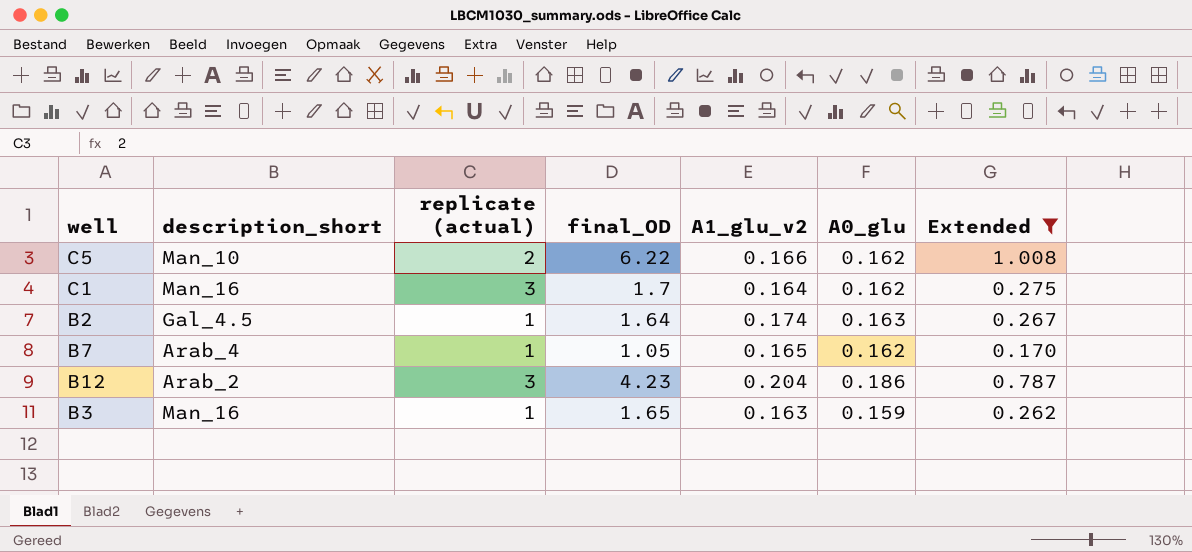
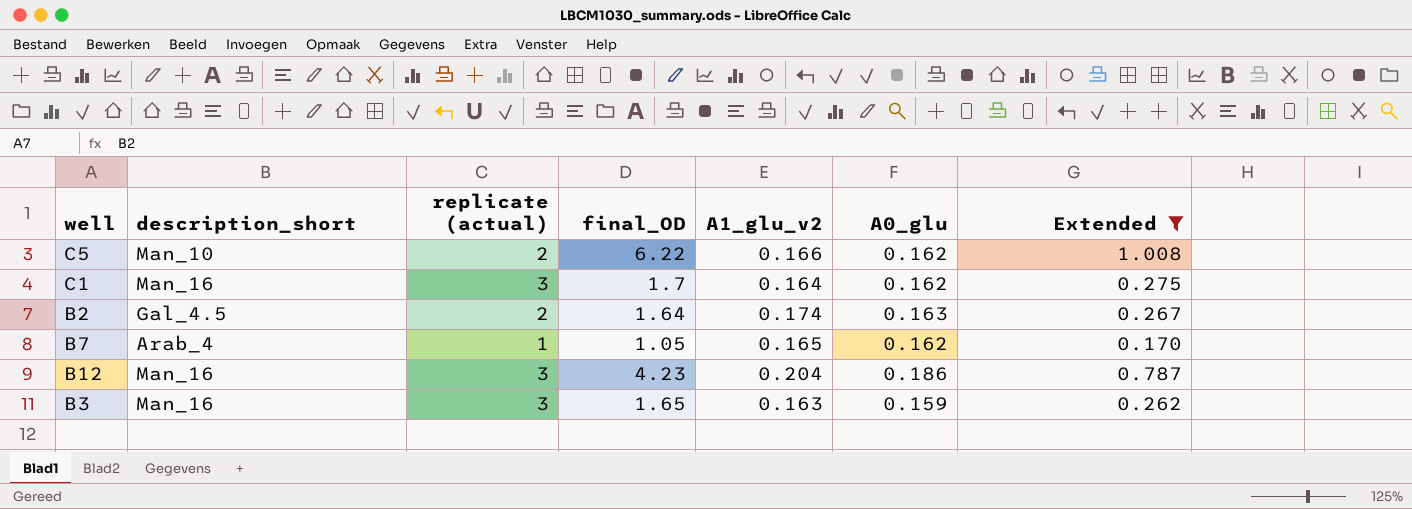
B2 | replicate (actual): 1 -> 2
B12 | description_short: Arab_2 -> Man_16
B3 | replicate (actual): 1 -> 3

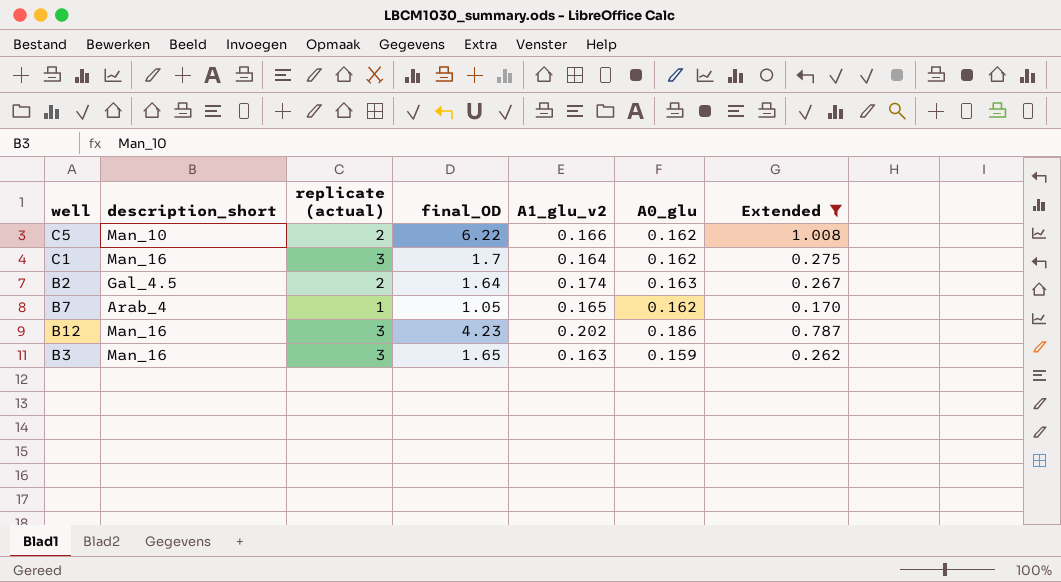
B12 | A1_glu_v2: 0.204 -> 0.202

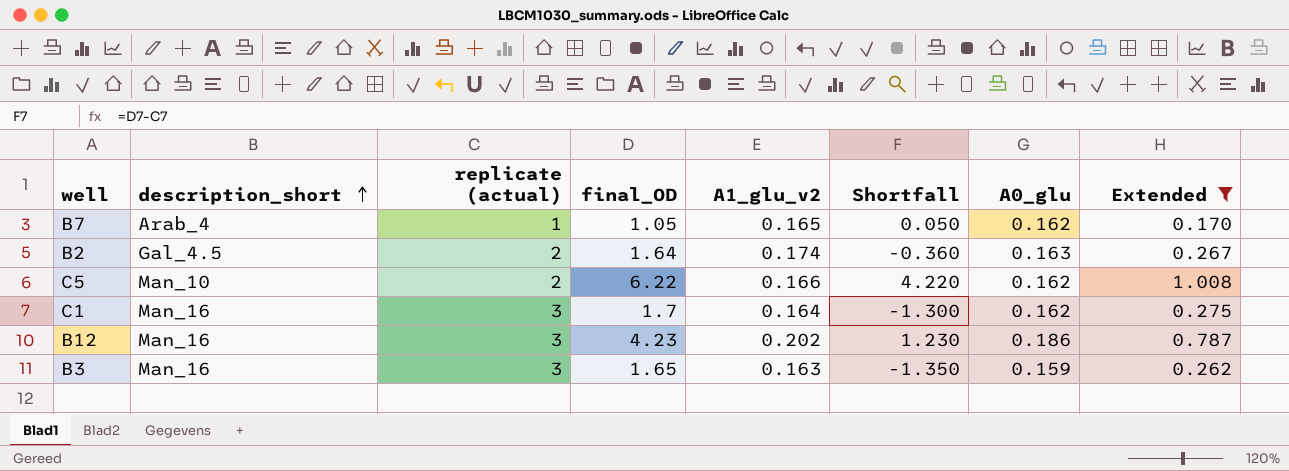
row order: none -> description_short ascending
column Shortfall | formula: none -> [final_OD] - [replicate (actual)]

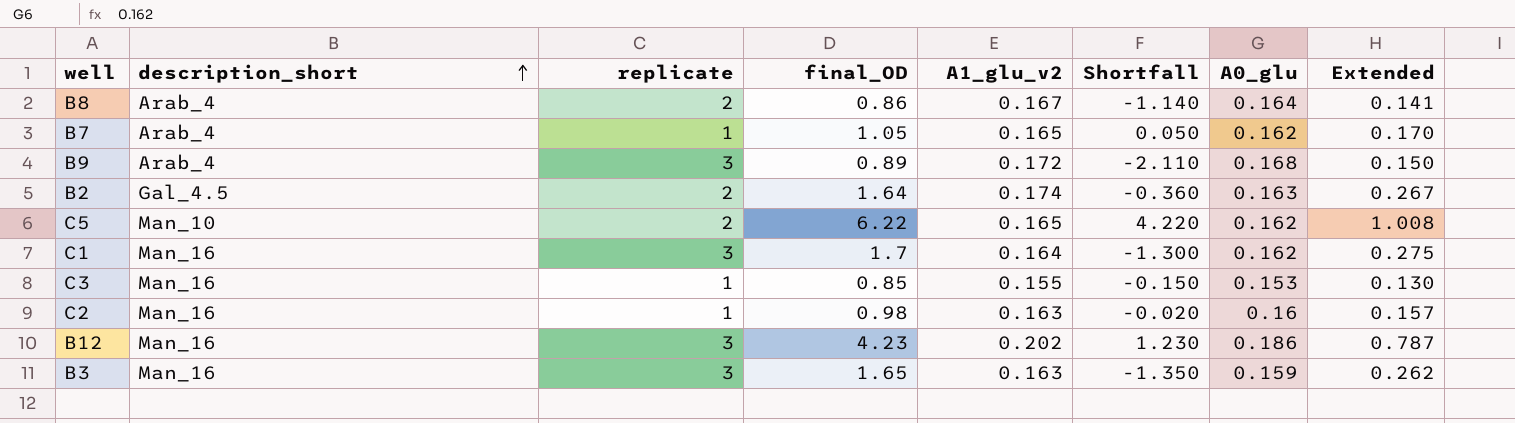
filter: Extended >= 0.170 -> none
column name: replicate (actual) -> replicate
C5 | A1_glu_v2: 0.166 -> 0.165

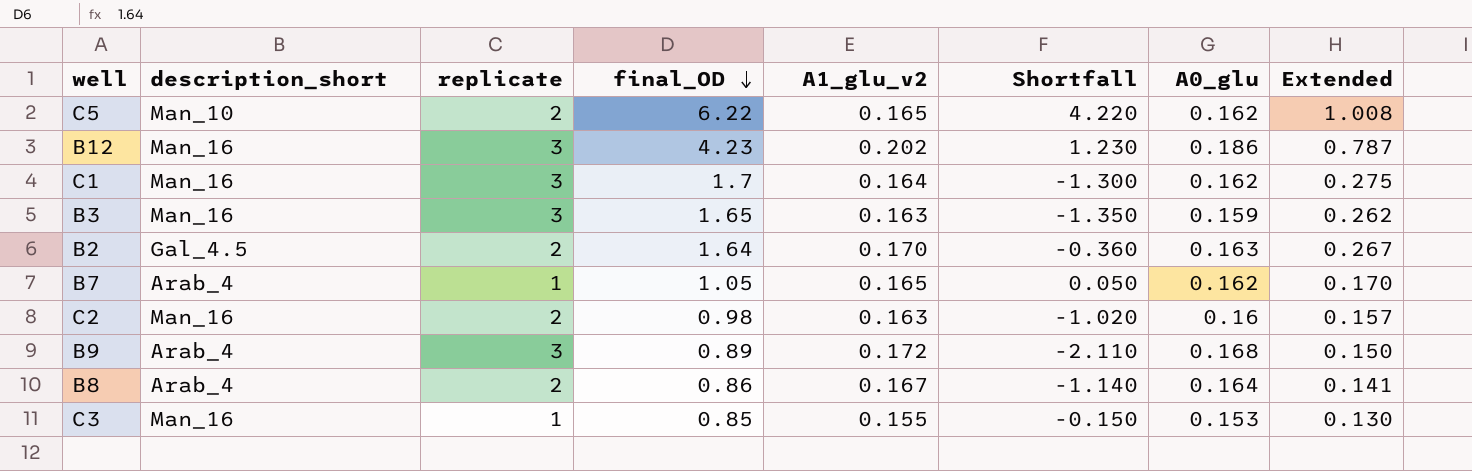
row order: description_short ascending -> final_OD descending
B2 | A1_glu_v2: 0.174 -> 0.170
C2 | replicate: 1 -> 2
C2 | Shortfall: -0.020 -> -1.020

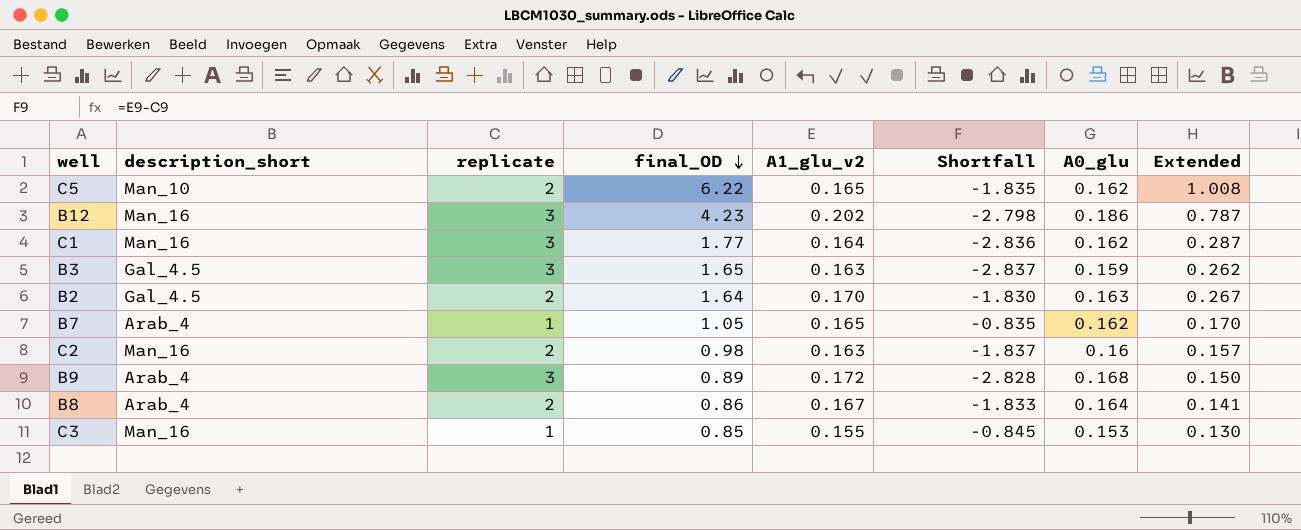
column Shortfall | formula: [final_OD] - [replicate] -> [A1_glu_v2] - [replicate]
C1 | final_OD: 1.7 -> 1.77
C1 | Extended: 0.275 -> 0.287
B3 | description_short: Man_16 -> Gal_4.5

